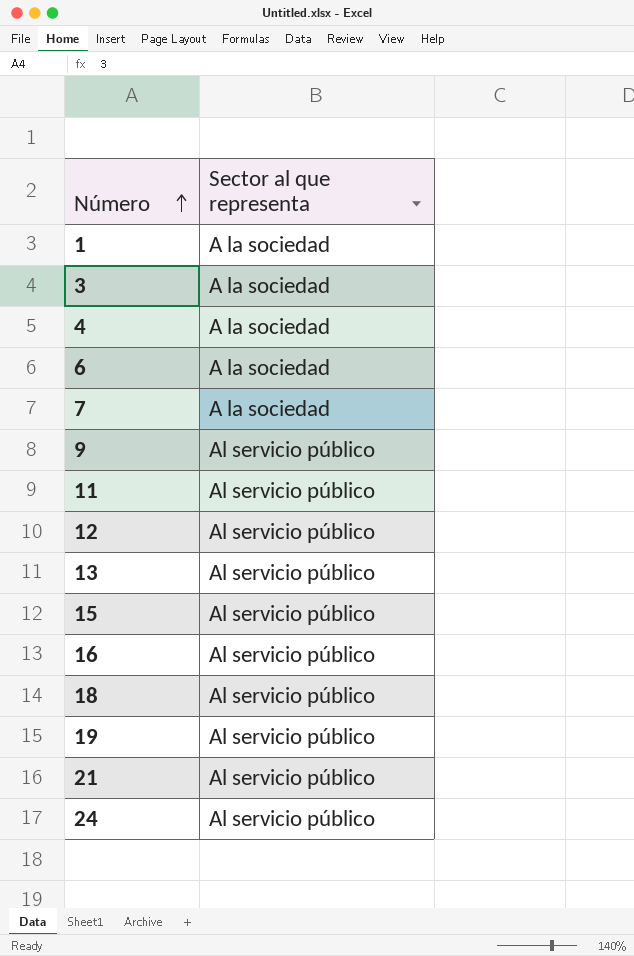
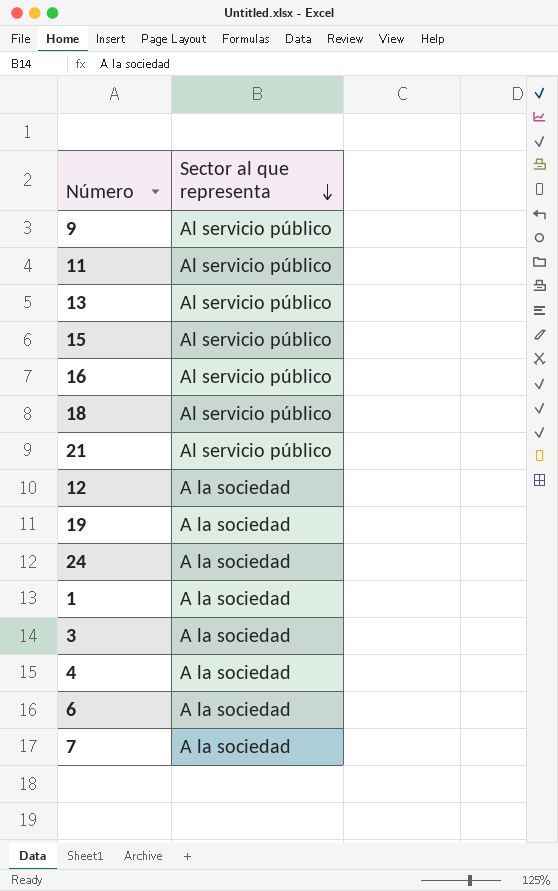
row order: Número ascending -> Sector al que representa descending
12 | Sector al que representa: Al servicio público -> A la sociedad
19 | Sector al que representa: Al servicio público -> A la sociedad
24 | Sector al que representa: Al servicio público -> A la sociedad

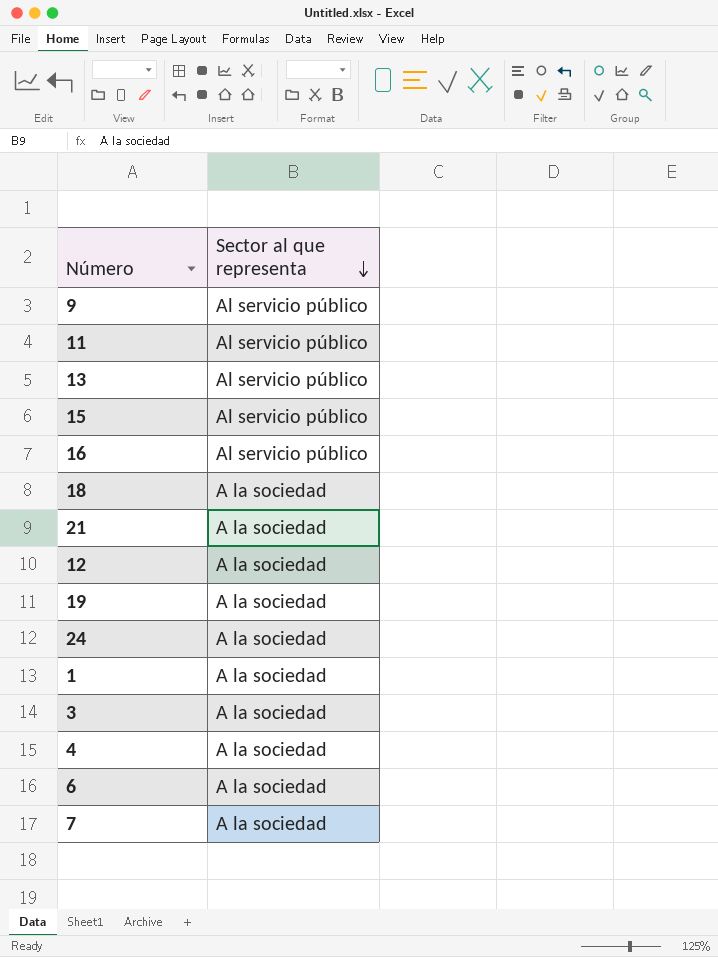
18 | Sector al que representa: Al servicio público -> A la sociedad
21 | Sector al que representa: Al servicio público -> A la sociedad

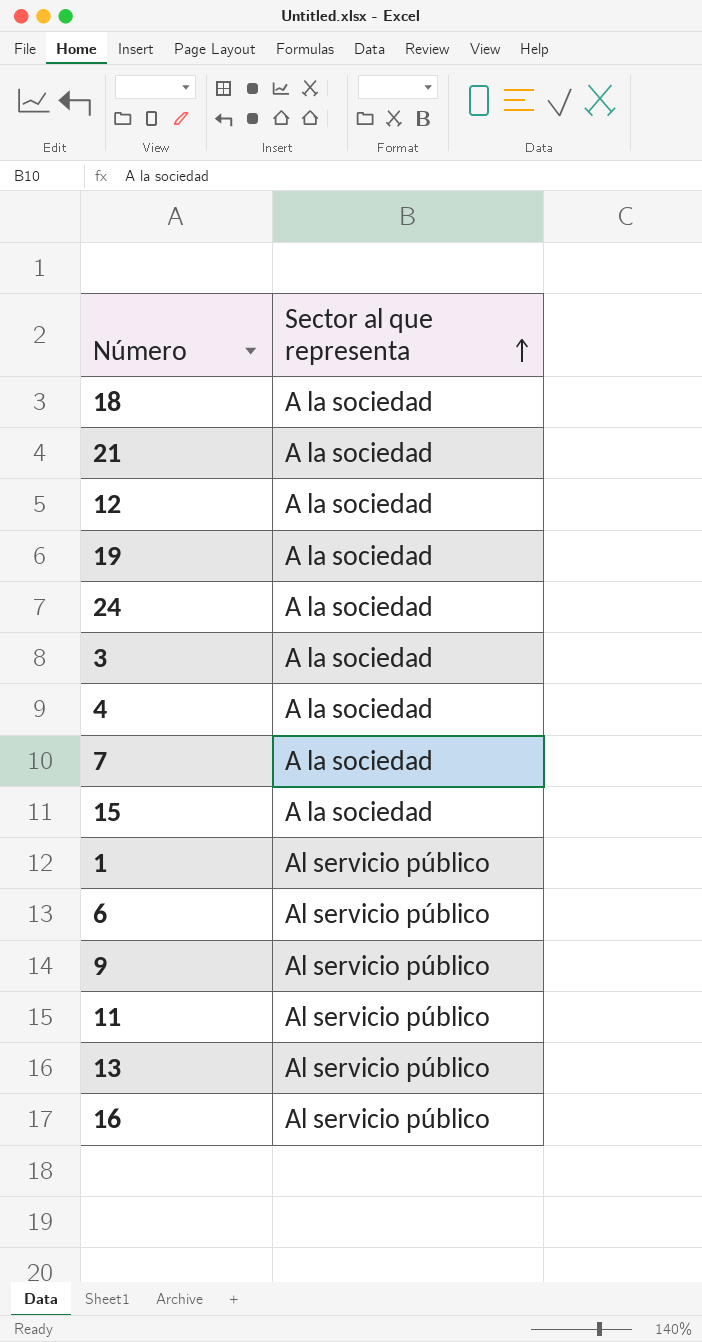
row order: Sector al que representa descending -> Sector al que representa ascending
15 | Sector al que representa: Al servicio público -> A la sociedad
1 | Sector al que representa: A la sociedad -> Al servicio público
6 | Sector al que representa: A la sociedad -> Al servicio público

